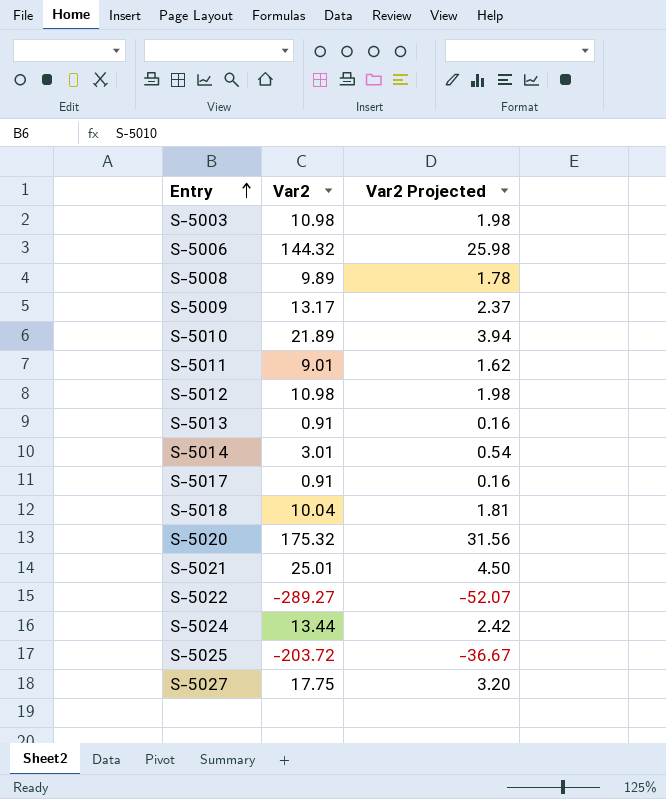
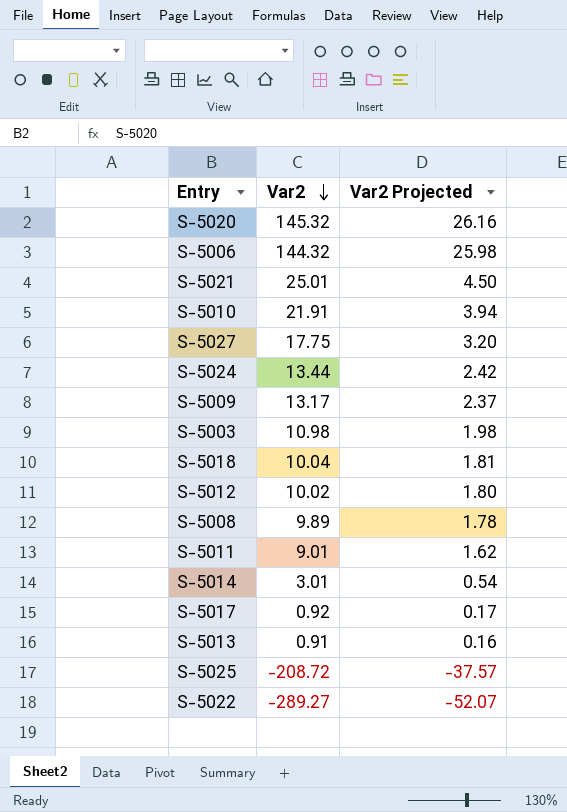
row order: Entry ascending -> Var2 descending
S-5020 | Var2: 175.32 -> 145.32
S-5020 | Var2 Projected: 31.56 -> 26.16
S-5010 | Var2: 21.89 -> 21.91
S-5012 | Var2: 10.98 -> 10.02
S-5012 | Var2 Projected: 1.98 -> 1.80
S-5017 | Var2: 0.91 -> 0.92
S-5017 | Var2 Projected: 0.16 -> 0.17
S-5025 | Var2: -203.72 -> -208.72
S-5025 | Var2 Projected: -36.67 -> -37.57

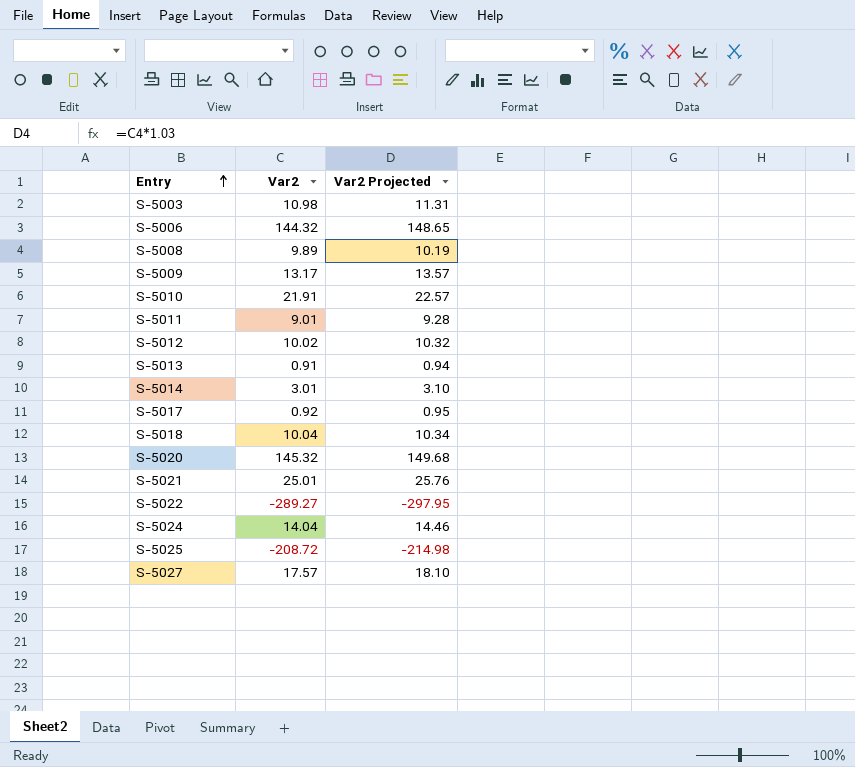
row order: Var2 descending -> Entry ascending
column Var2 Projected | formula: [Var2] * 0.18 -> [Var2] * 1.03
S-5024 | Var2: 13.44 -> 14.04
S-5027 | Var2: 17.75 -> 17.57

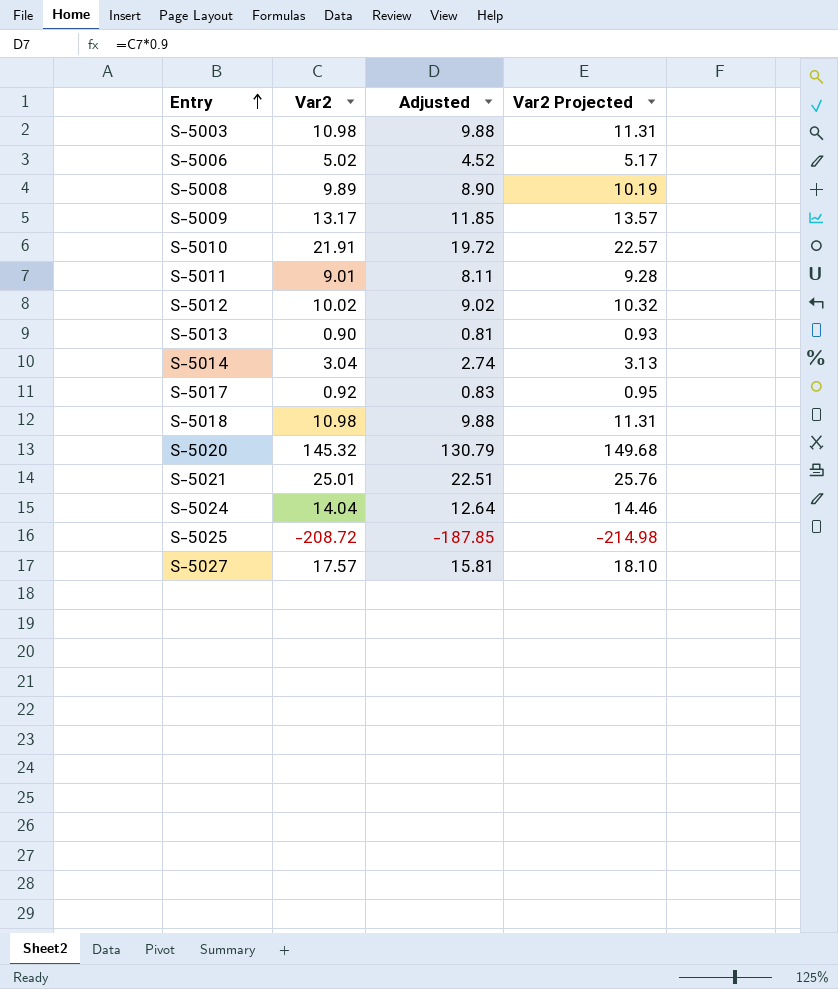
column Adjusted | formula: none -> [Var2] * 0.9
row S-5022: -289.27 | -297.95 -> none
S-5006 | Var2: 144.32 -> 5.02
S-5006 | Var2 Projected: 148.65 -> 5.17
S-5013 | Var2: 0.91 -> 0.90
S-5013 | Var2 Projected: 0.94 -> 0.93
S-5014 | Var2: 3.01 -> 3.04
S-5014 | Var2 Projected: 3.10 -> 3.13
S-5018 | Var2: 10.04 -> 10.98
S-5018 | Var2 Projected: 10.34 -> 11.31

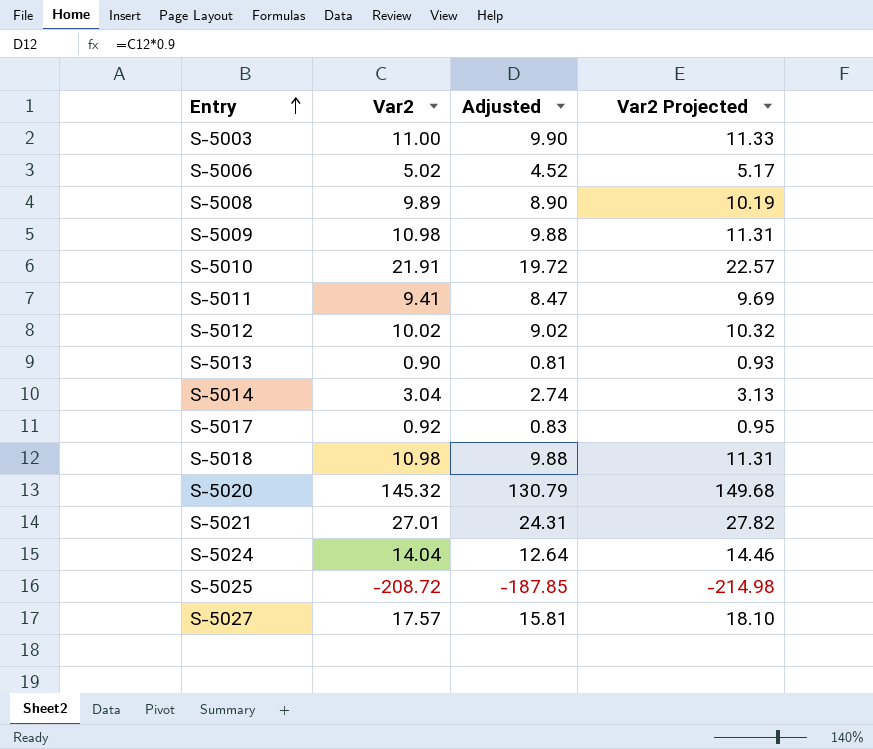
S-5003 | Var2: 10.98 -> 11.00
S-5003 | Adjusted: 9.88 -> 9.90
S-5003 | Var2 Projected: 11.31 -> 11.33
S-5009 | Var2: 13.17 -> 10.98
S-5009 | Adjusted: 11.85 -> 9.88
S-5009 | Var2 Projected: 13.57 -> 11.31
S-5011 | Var2: 9.01 -> 9.41
S-5011 | Adjusted: 8.11 -> 8.47
S-5011 | Var2 Projected: 9.28 -> 9.69
S-5021 | Var2: 25.01 -> 27.01
S-5021 | Adjusted: 22.51 -> 24.31
S-5021 | Var2 Projected: 25.76 -> 27.82

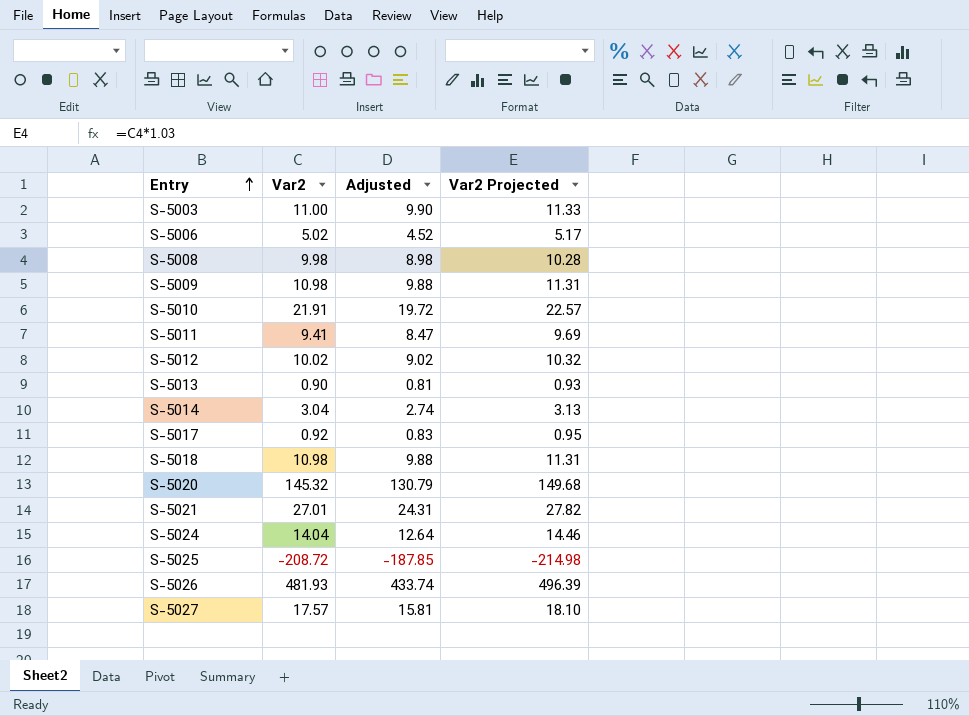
S-5008 | Var2: 9.89 -> 9.98
S-5008 | Adjusted: 8.90 -> 8.98
S-5008 | Var2 Projected: 10.19 -> 10.28
row S-5026: none -> 481.93 | 433.74 | 496.39

